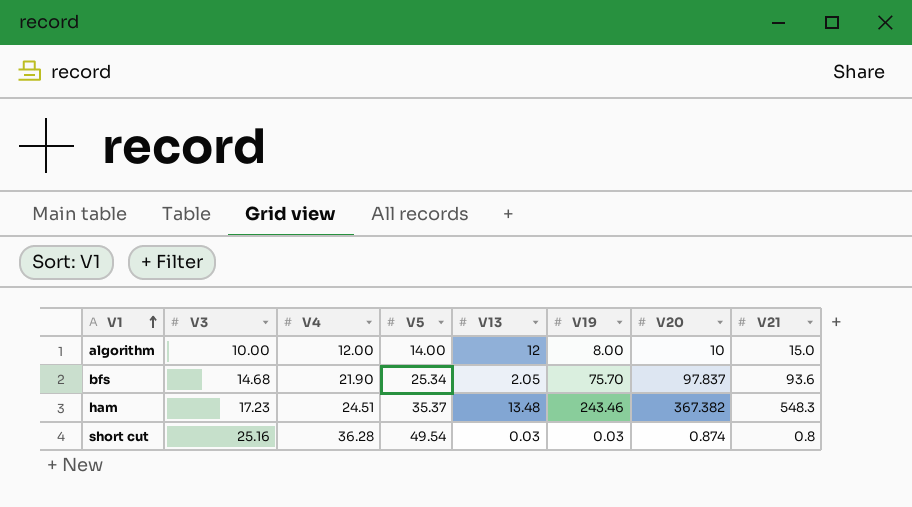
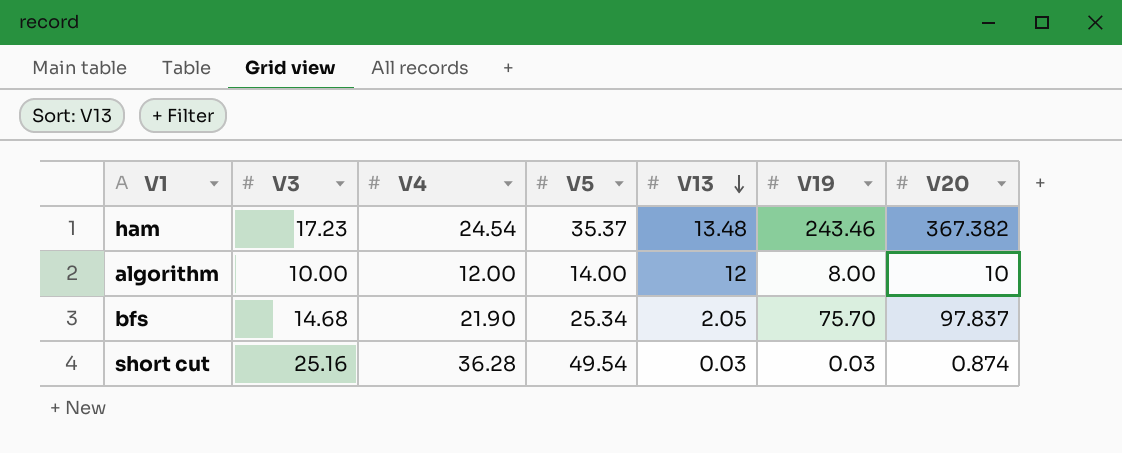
row order: V1 ascending -> V13 descending
column V21 | position: 8 -> none
ham | V4: 24.51 -> 24.54

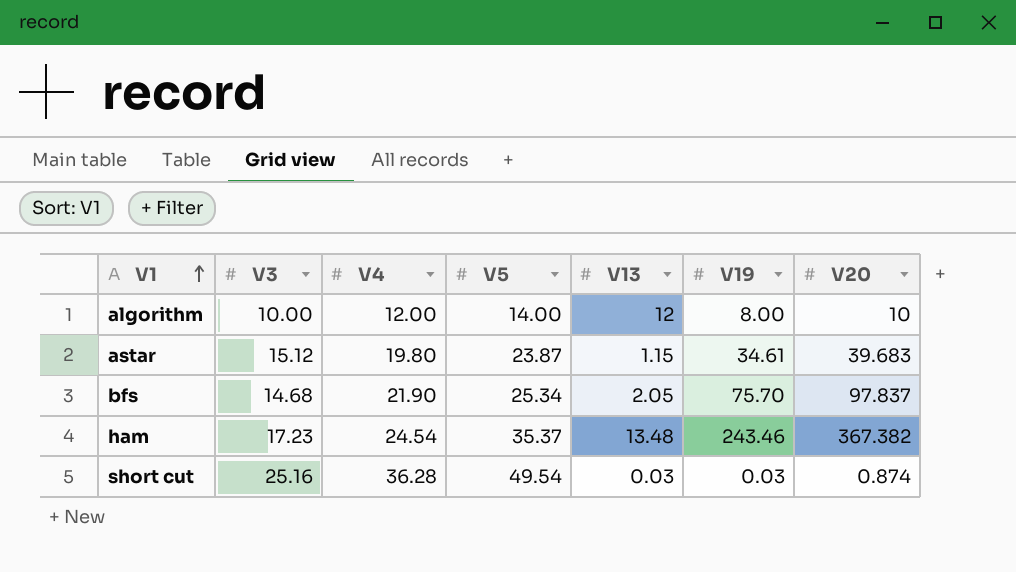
row order: V13 descending -> V1 ascending
row astar: none -> 15.12 | 19.80 | 23.87 | 1.15 | 34.61 | 39.683

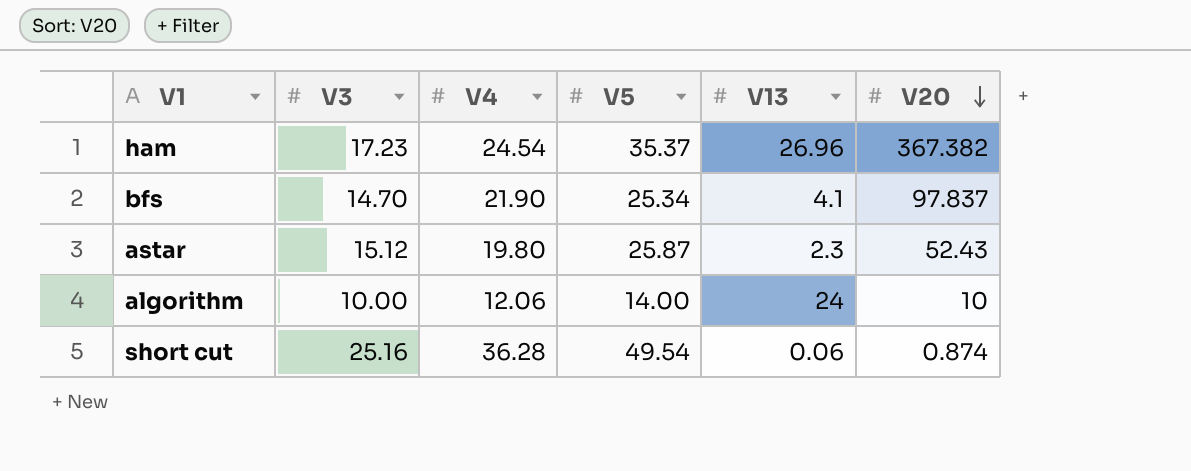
row order: V1 ascending -> V20 descending
column V19 | position: 6 -> none
ham | V13: 13.48 -> 26.96
bfs | V3: 14.68 -> 14.70
bfs | V13: 2.05 -> 4.1
astar | V5: 23.87 -> 25.87
astar | V13: 1.15 -> 2.3
astar | V20: 39.683 -> 52.43
algorithm | V4: 12.00 -> 12.06
algorithm | V13: 12 -> 24
short cut | V13: 0.03 -> 0.06

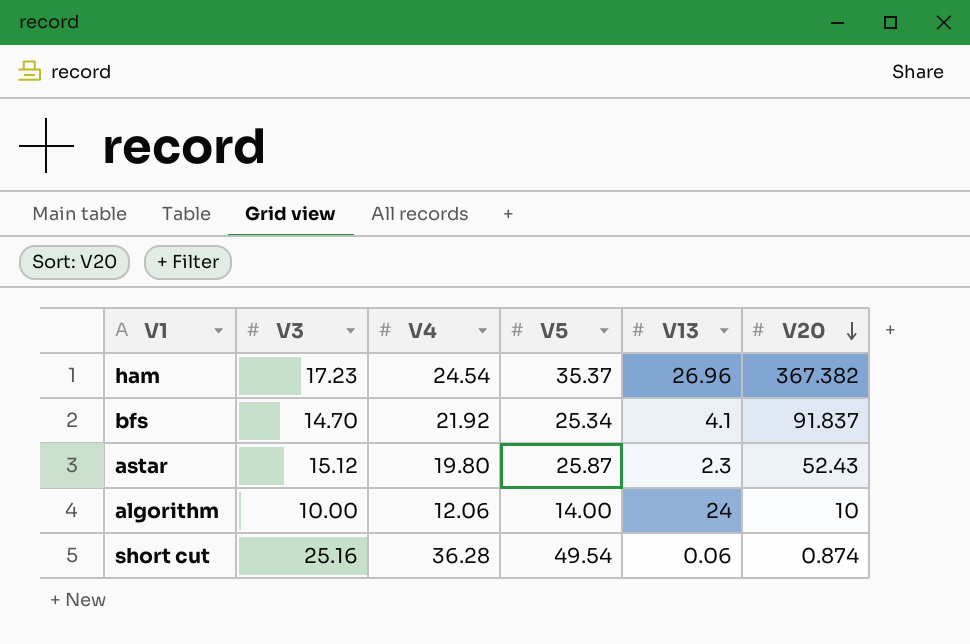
bfs | V4: 21.90 -> 21.92
bfs | V20: 97.837 -> 91.837

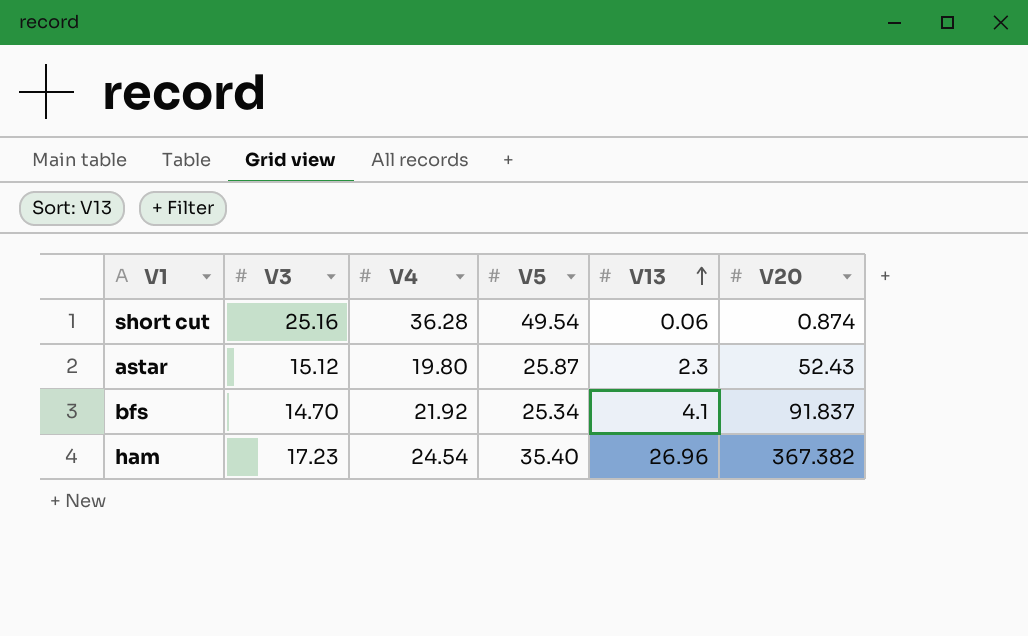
row order: V20 descending -> V13 ascending
row algorithm: 10.00 | 12.06 | 14.00 | 24 | 10 -> none
ham | V5: 35.37 -> 35.40

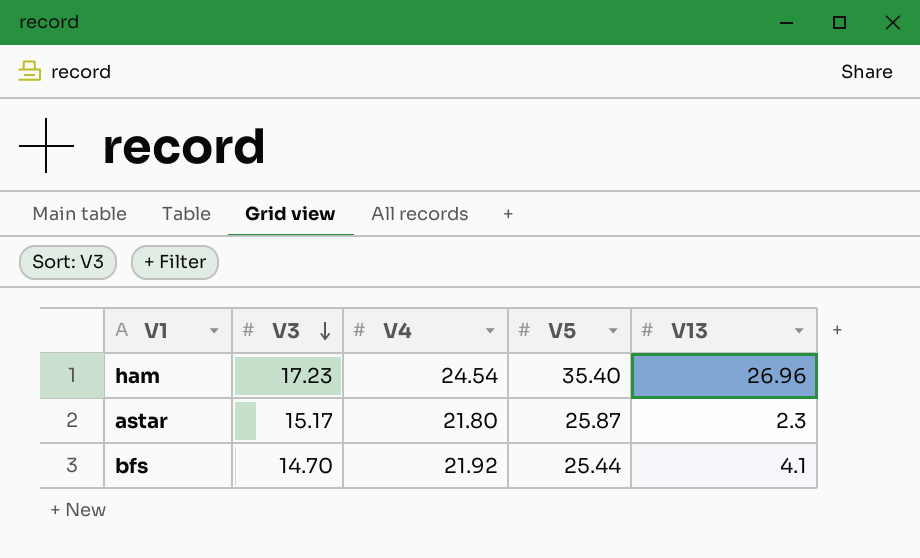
row order: V13 ascending -> V3 descending
column V20 | position: 6 -> none
row short cut: 25.16 | 36.28 | 49.54 | 0.06 | 0.874 -> none
astar | V3: 15.12 -> 15.17
astar | V4: 19.80 -> 21.80
bfs | V5: 25.34 -> 25.44

